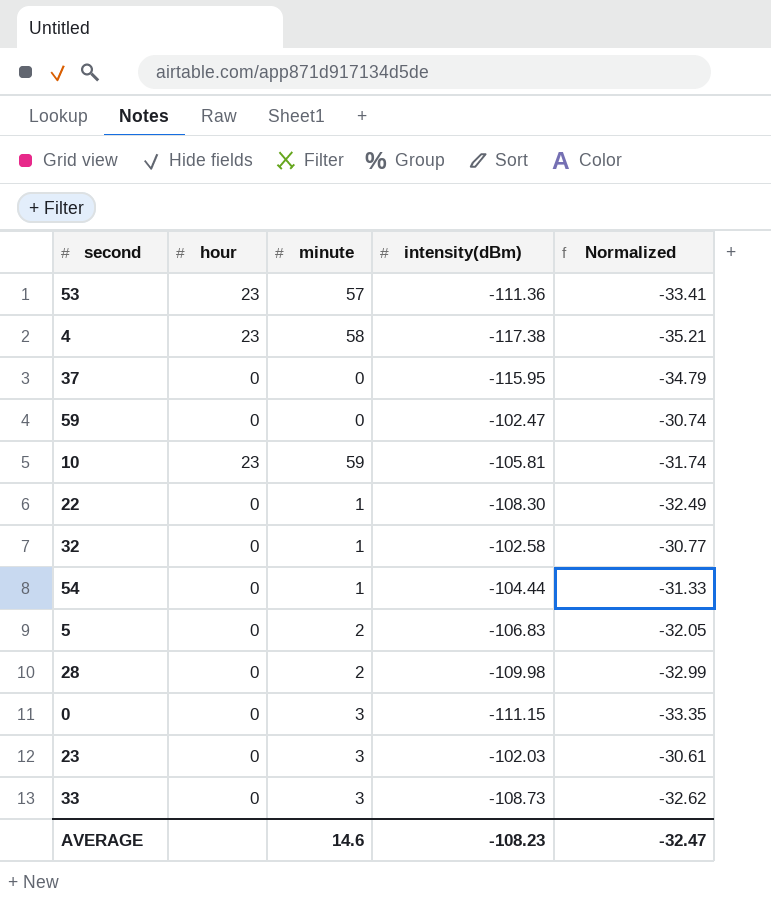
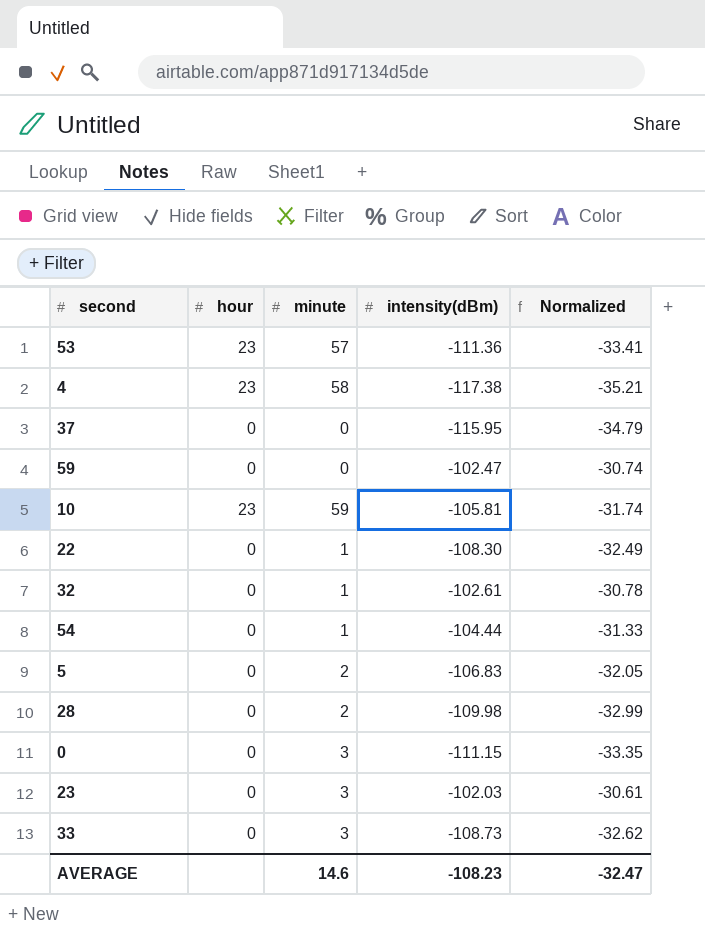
32 | intensity(dBm): -102.58 -> -102.61
32 | Normalized: -30.77 -> -30.78

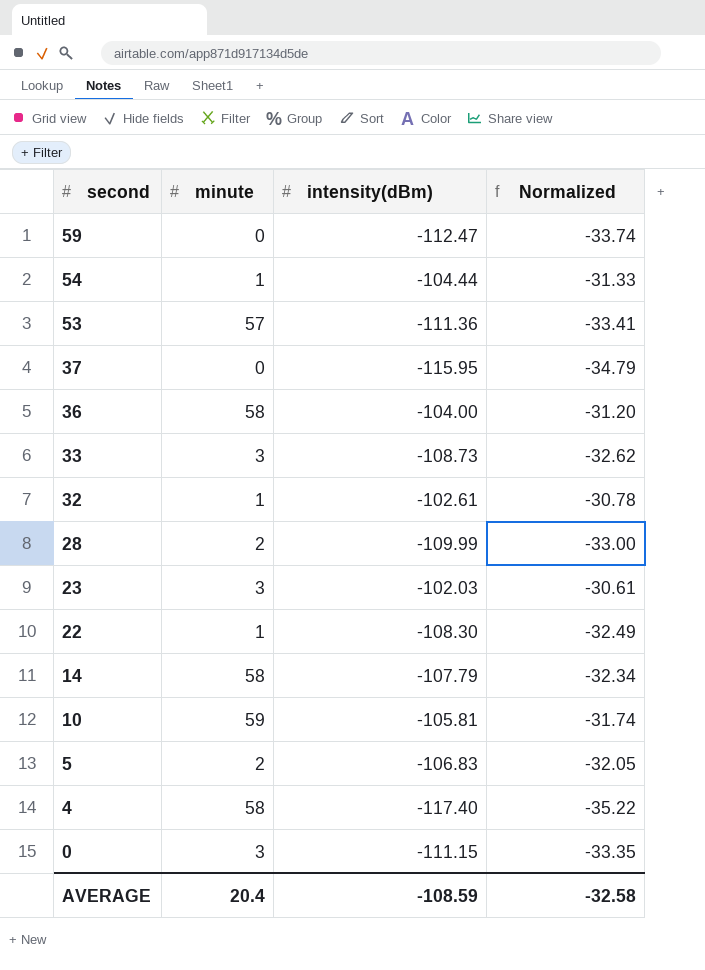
row order: none -> second descending
column hour | position: 2 -> none
59 | intensity(dBm): -102.47 -> -112.47
59 | Normalized: -30.74 -> -33.74
row 36: none -> 58 | -104.00 | -31.20
28 | intensity(dBm): -109.98 -> -109.99
28 | Normalized: -32.99 -> -33.00
row 14: none -> 58 | -107.79 | -32.34
4 | intensity(dBm): -117.38 -> -117.40
4 | Normalized: -35.21 -> -35.22
AVERAGE | minute: 14.6 -> 20.4
AVERAGE | intensity(dBm): -108.23 -> -108.59
AVERAGE | Normalized: -32.47 -> -32.58

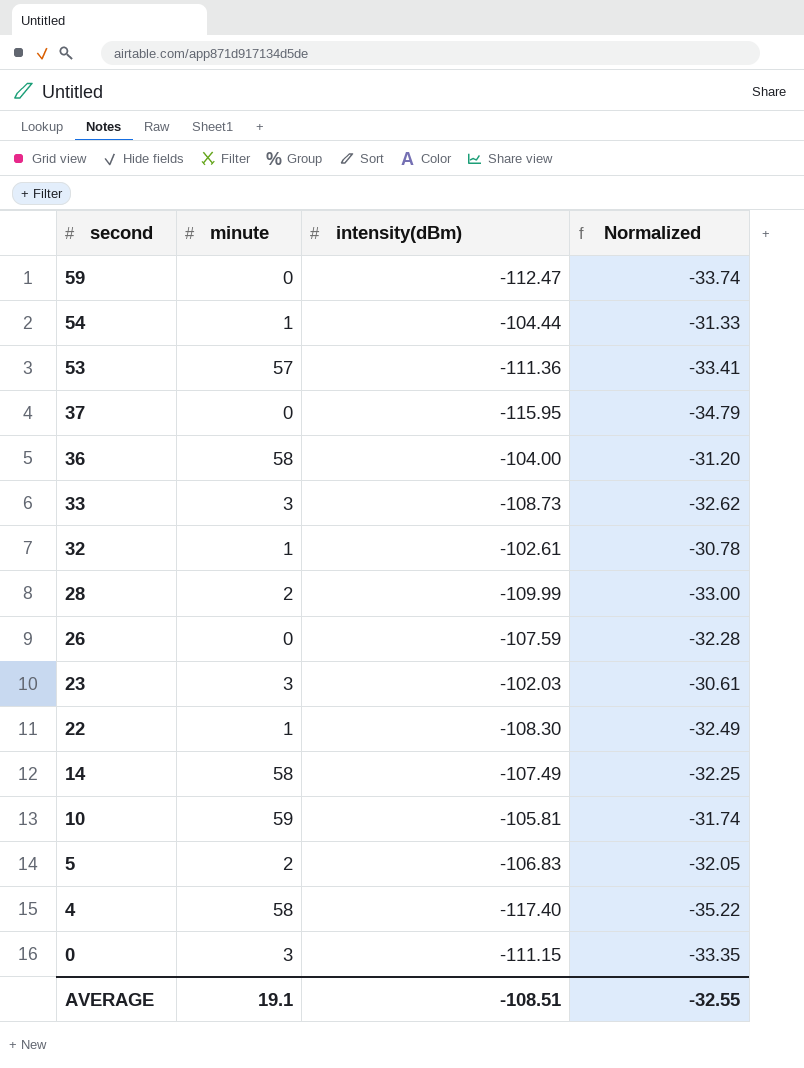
row 26: none -> 0 | -107.59 | -32.28
14 | intensity(dBm): -107.79 -> -107.49
14 | Normalized: -32.34 -> -32.25
AVERAGE | minute: 20.4 -> 19.1
AVERAGE | intensity(dBm): -108.59 -> -108.51
AVERAGE | Normalized: -32.58 -> -32.55

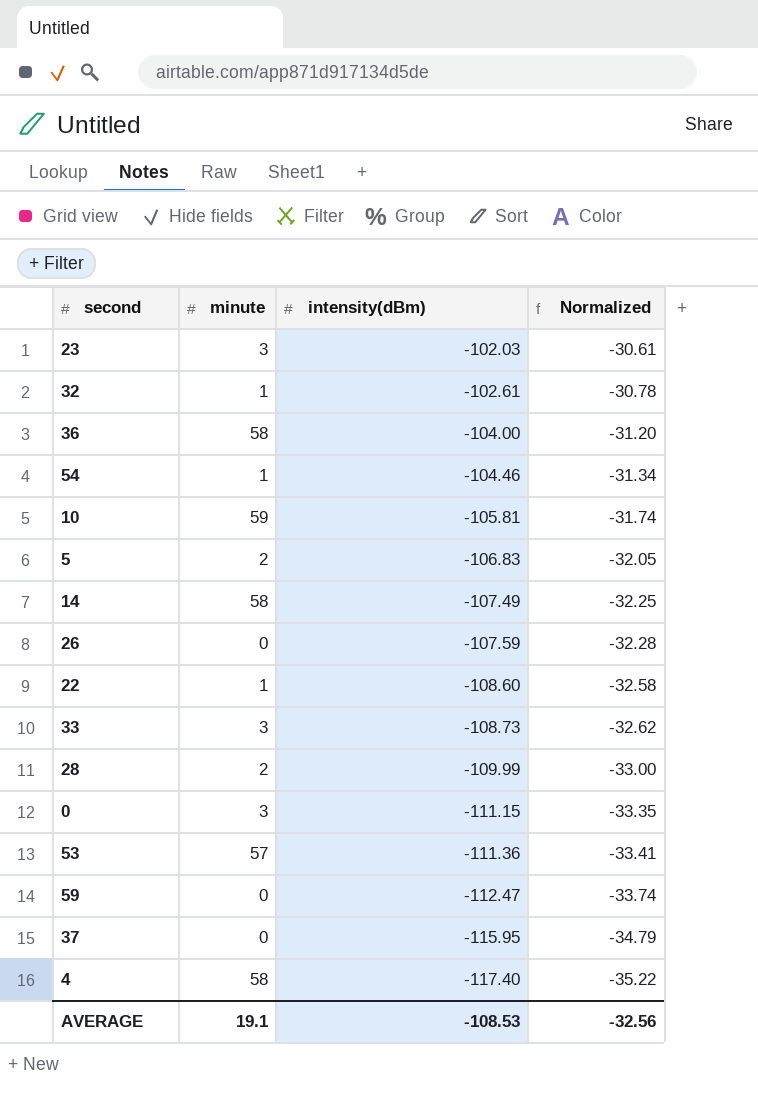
row order: second descending -> intensity(dBm) descending
54 | intensity(dBm): -104.44 -> -104.46
54 | Normalized: -31.33 -> -31.34
22 | intensity(dBm): -108.30 -> -108.60
22 | Normalized: -32.49 -> -32.58
AVERAGE | intensity(dBm): -108.51 -> -108.53
AVERAGE | Normalized: -32.55 -> -32.56

